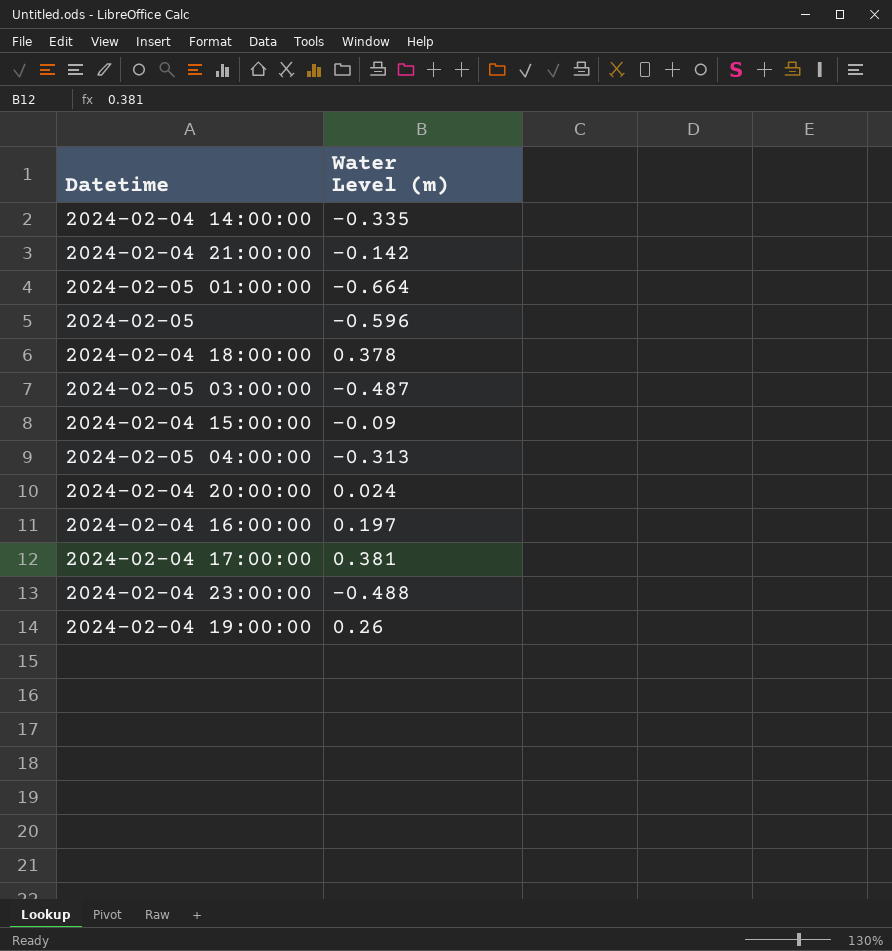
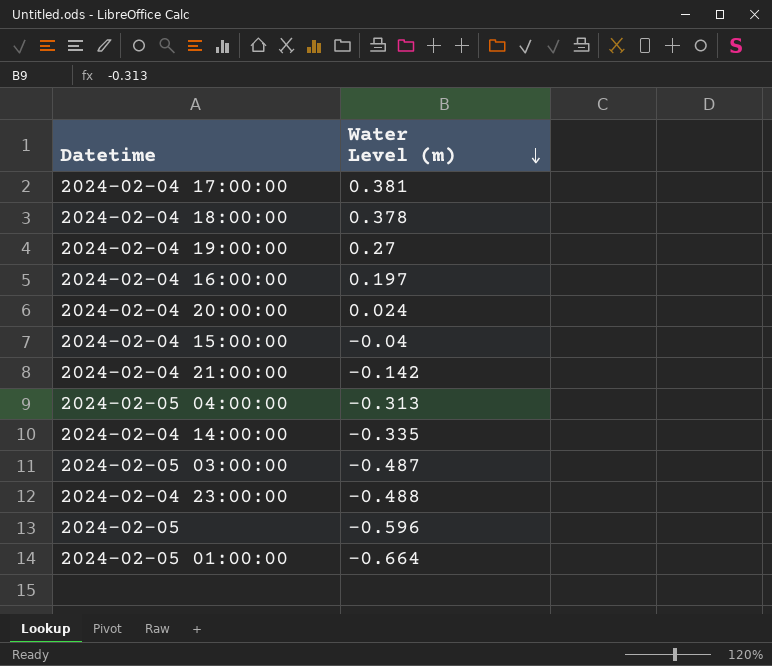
row order: none -> Water Level (m) descending
2024-02-04 19:00:00 | Water Level (m): 0.26 -> 0.27
2024-02-04 15:00:00 | Water Level (m): -0.09 -> -0.04

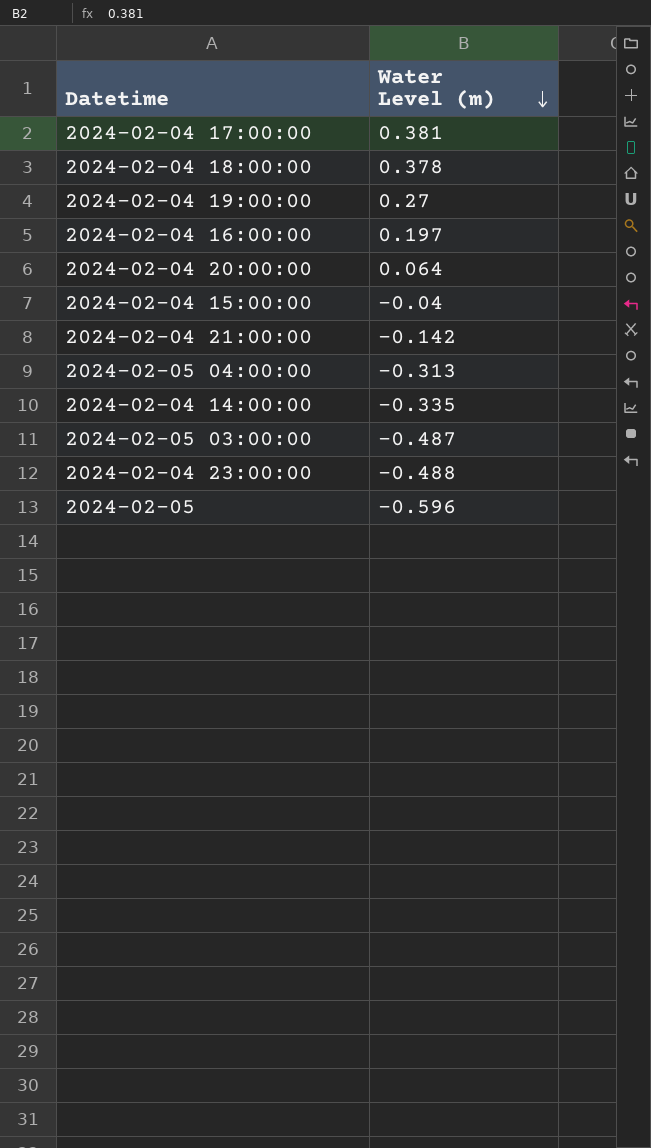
row 2024-02-05 01:00:00: -0.664 -> none
2024-02-04 20:00:00 | Water Level (m): 0.024 -> 0.064

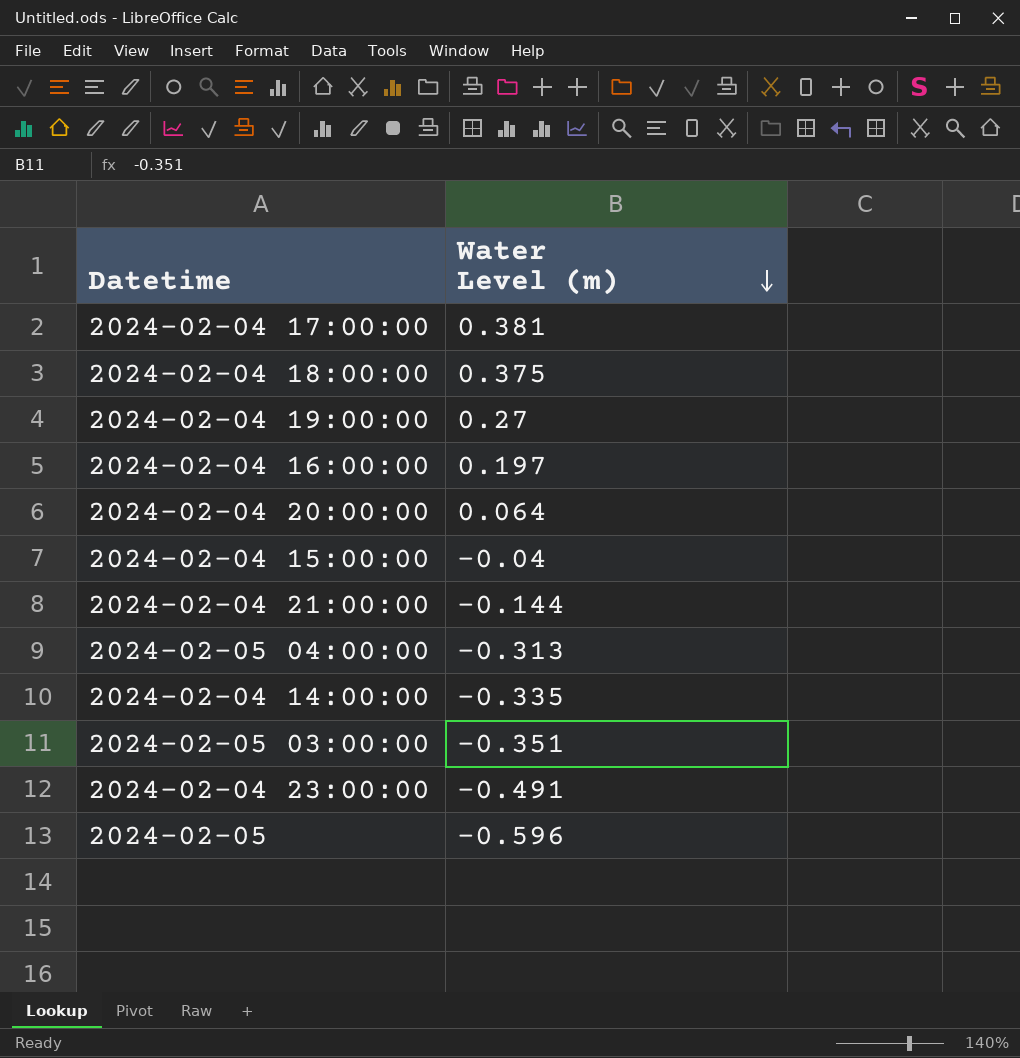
2024-02-04 18:00:00 | Water Level (m): 0.378 -> 0.375
2024-02-04 21:00:00 | Water Level (m): -0.142 -> -0.144
2024-02-05 03:00:00 | Water Level (m): -0.487 -> -0.351
2024-02-04 23:00:00 | Water Level (m): -0.488 -> -0.491

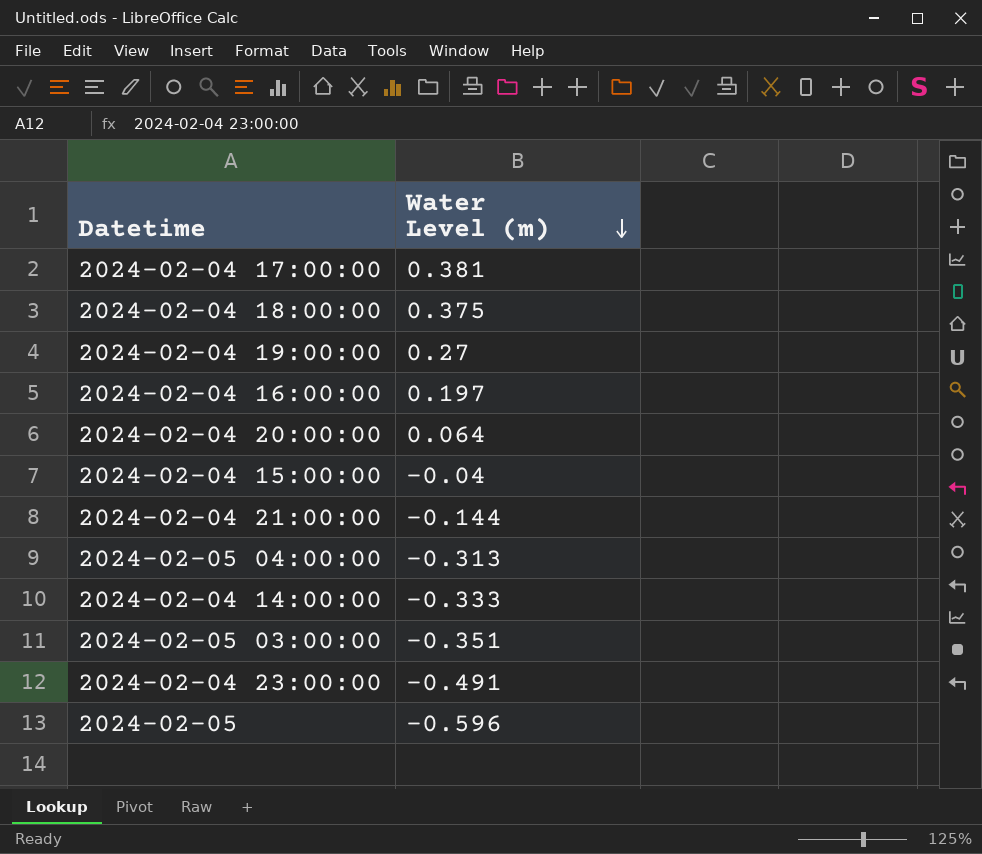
2024-02-04 14:00:00 | Water Level (m): -0.335 -> -0.333

